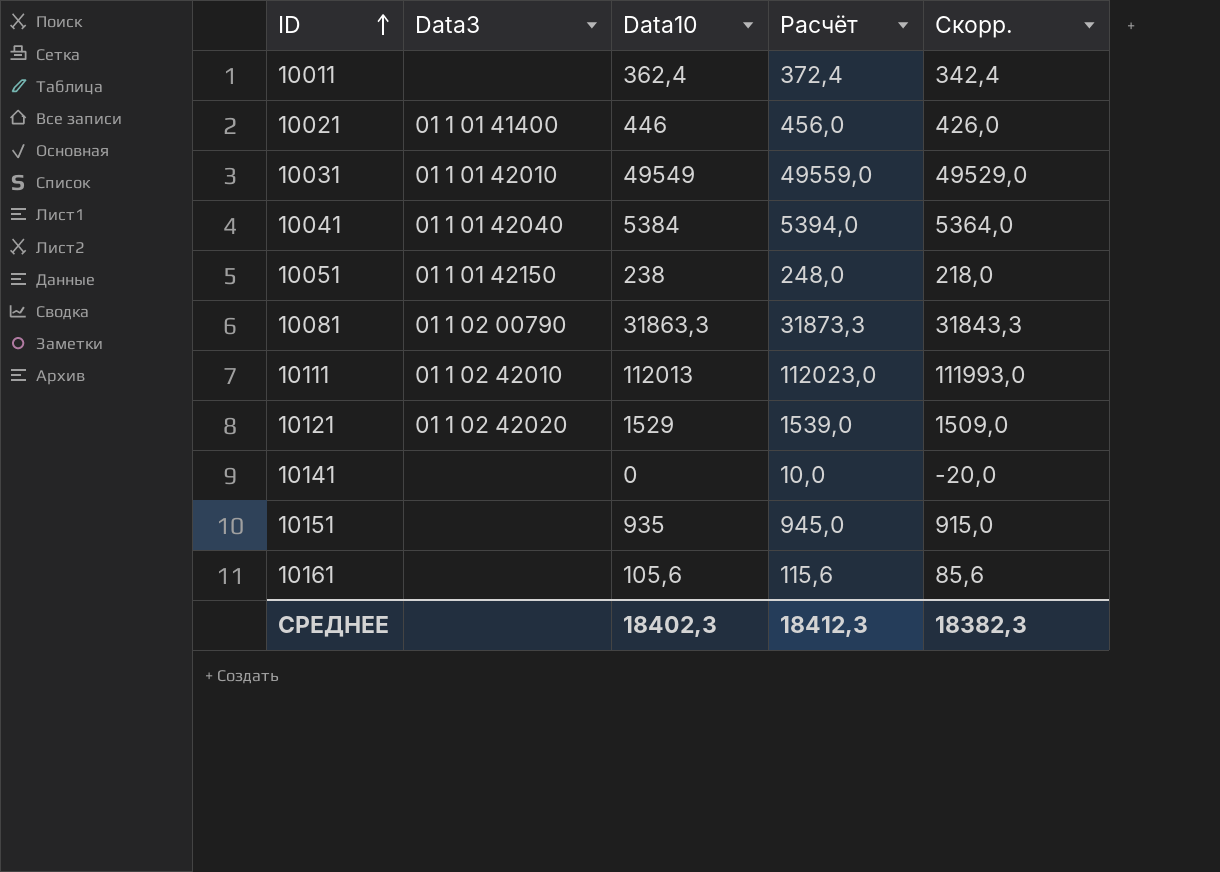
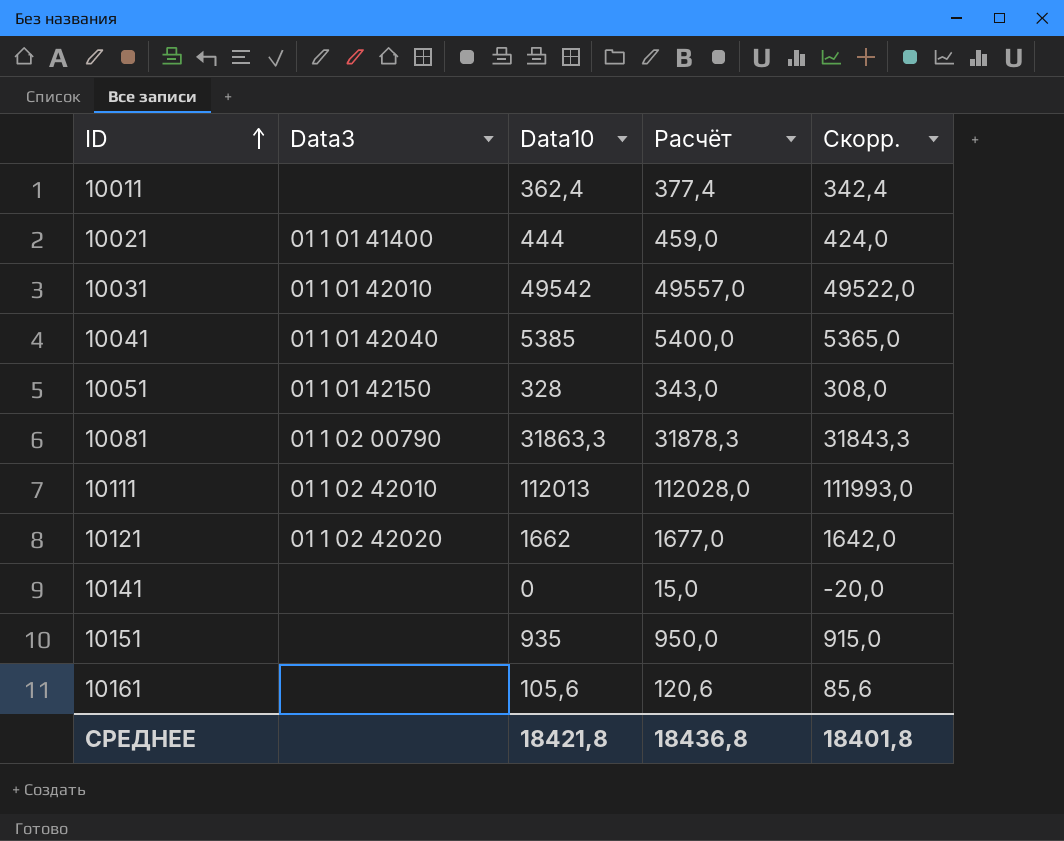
column Расчёт | formula: [Data10] + 10 -> [Data10] + 15
10021 | Data10: 446 -> 444
10021 | Скорр.: 426,0 -> 424,0
10031 | Data10: 49549 -> 49542
10031 | Скорр.: 49529,0 -> 49522,0
10041 | Data10: 5384 -> 5385
10041 | Скорр.: 5364,0 -> 5365,0
10051 | Data10: 238 -> 328
10051 | Скорр.: 218,0 -> 308,0
10121 | Data10: 1529 -> 1662
10121 | Скорр.: 1509,0 -> 1642,0
СРЕДНЕЕ | Data10: 18402,3 -> 18421,8
СРЕДНЕЕ | Расчёт: 18412,3 -> 18436,8
СРЕДНЕЕ | Скорр.: 18382,3 -> 18401,8

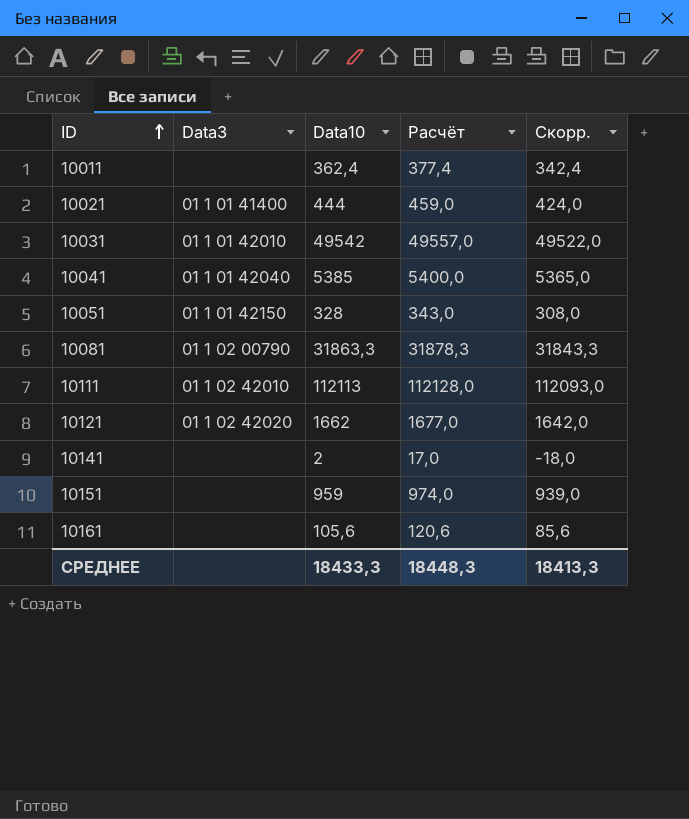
10111 | Data10: 112013 -> 112113
10111 | Расчёт: 112028,0 -> 112128,0
10111 | Скорр.: 111993,0 -> 112093,0
10141 | Data10: 0 -> 2
10141 | Расчёт: 15,0 -> 17,0
10141 | Скорр.: -20,0 -> -18,0
10151 | Data10: 935 -> 959
10151 | Расчёт: 950,0 -> 974,0
10151 | Скорр.: 915,0 -> 939,0
СРЕДНЕЕ | Data10: 18421,8 -> 18433,3
СРЕДНЕЕ | Расчёт: 18436,8 -> 18448,3
СРЕДНЕЕ | Скорр.: 18401,8 -> 18413,3

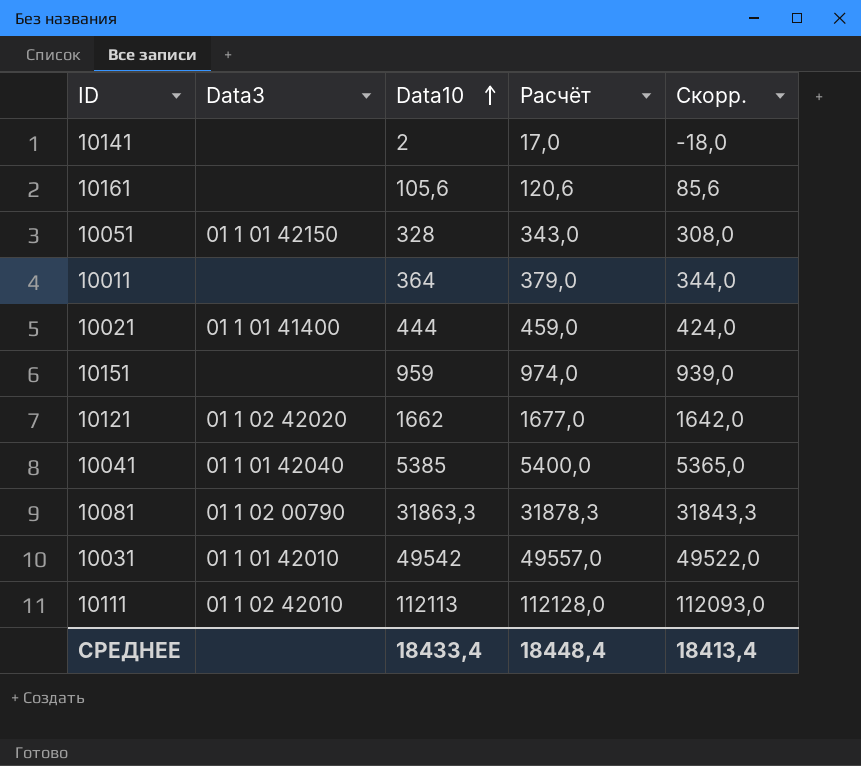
row order: ID ascending -> Data10 ascending
10011 | Data10: 362,4 -> 364
10011 | Расчёт: 377,4 -> 379,0
10011 | Скорр.: 342,4 -> 344,0
СРЕДНЕЕ | Data10: 18433,3 -> 18433,4
СРЕДНЕЕ | Расчёт: 18448,3 -> 18448,4
СРЕДНЕЕ | Скорр.: 18413,3 -> 18413,4

